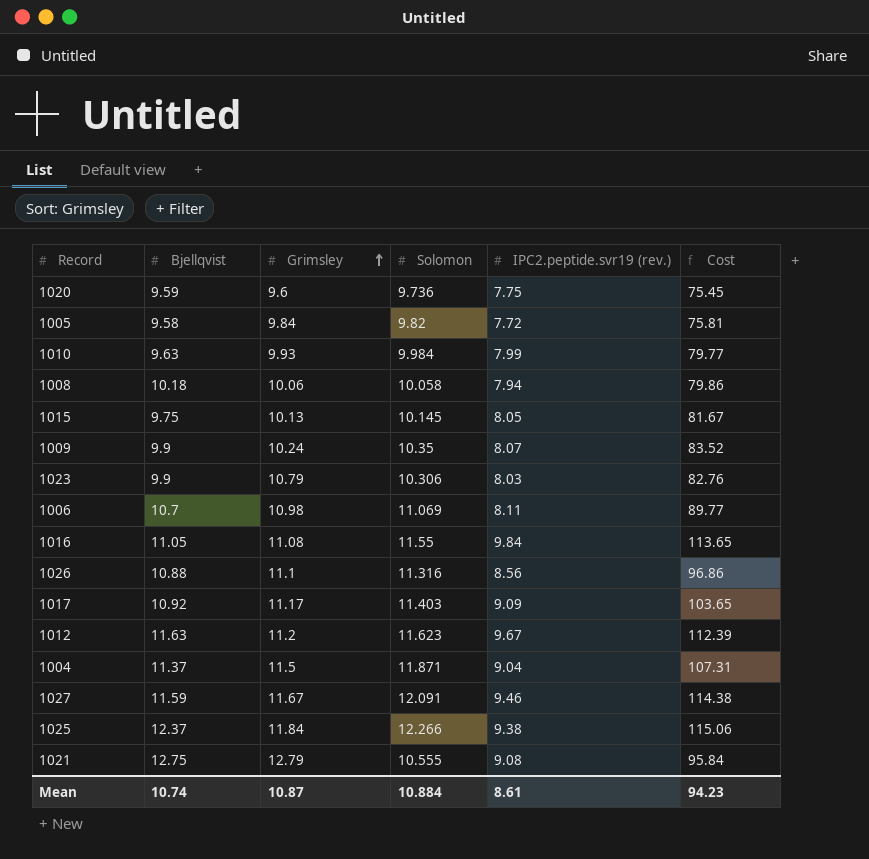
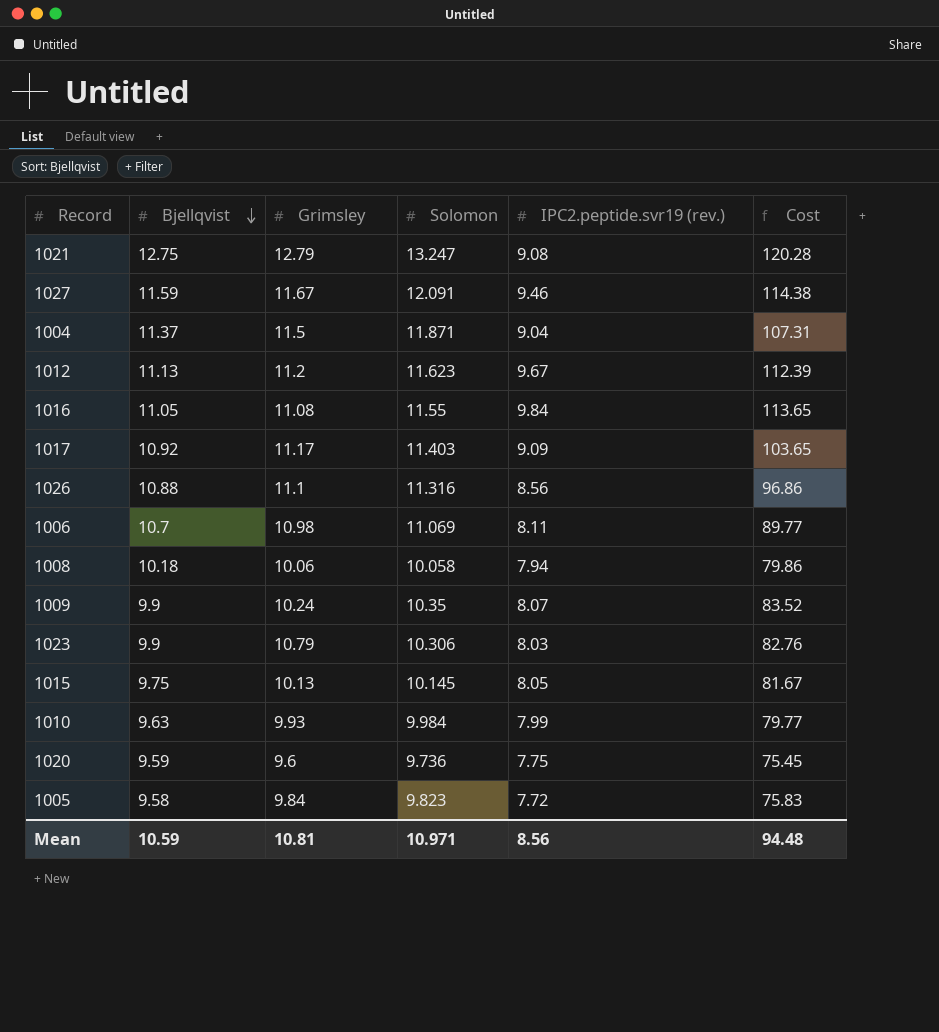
row order: Grimsley ascending -> Bjellqvist descending
row 1025: 12.37 | 11.84 | 12.266 | 9.38 | 115.06 -> none
1021 | Solomon: 10.555 -> 13.247
1021 | Cost: 95.84 -> 120.28
1012 | Bjellqvist: 11.63 -> 11.13
1005 | Solomon: 9.82 -> 9.823
1005 | Cost: 75.81 -> 75.83
Mean | Bjellqvist: 10.74 -> 10.59
Mean | Grimsley: 10.87 -> 10.81
Mean | Solomon: 10.884 -> 10.971
Mean | IPC2.peptide.svr19 (rev.): 8.61 -> 8.56
Mean | Cost: 94.23 -> 94.48

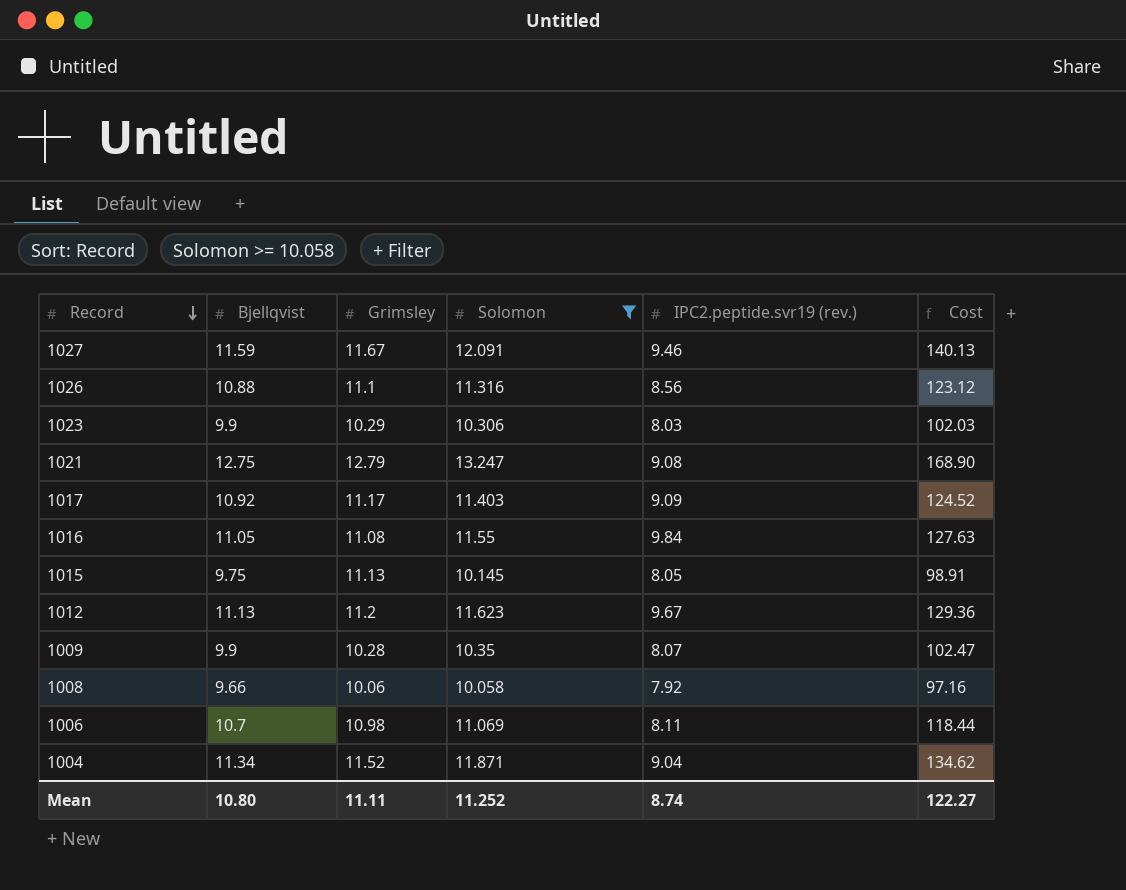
filter: none -> Solomon >= 10.058
row order: Bjellqvist descending -> Record descending
column Cost | formula: [Solomon] * [IPC2.peptide.svr19 (rev.)] -> [Bjellqvist] * [Solomon]
1023 | Grimsley: 10.79 -> 10.29
1015 | Grimsley: 10.13 -> 11.13
1009 | Grimsley: 10.24 -> 10.28
1008 | Bjellqvist: 10.18 -> 9.66
1008 | IPC2.peptide.svr19 (rev.): 7.94 -> 7.92
1004 | Bjellqvist: 11.37 -> 11.34
1004 | Grimsley: 11.5 -> 11.52
Mean | Bjellqvist: 10.59 -> 10.80
Mean | Grimsley: 10.81 -> 11.11
Mean | Solomon: 10.971 -> 11.252
Mean | IPC2.peptide.svr19 (rev.): 8.56 -> 8.74
Mean | Cost: 94.48 -> 122.27

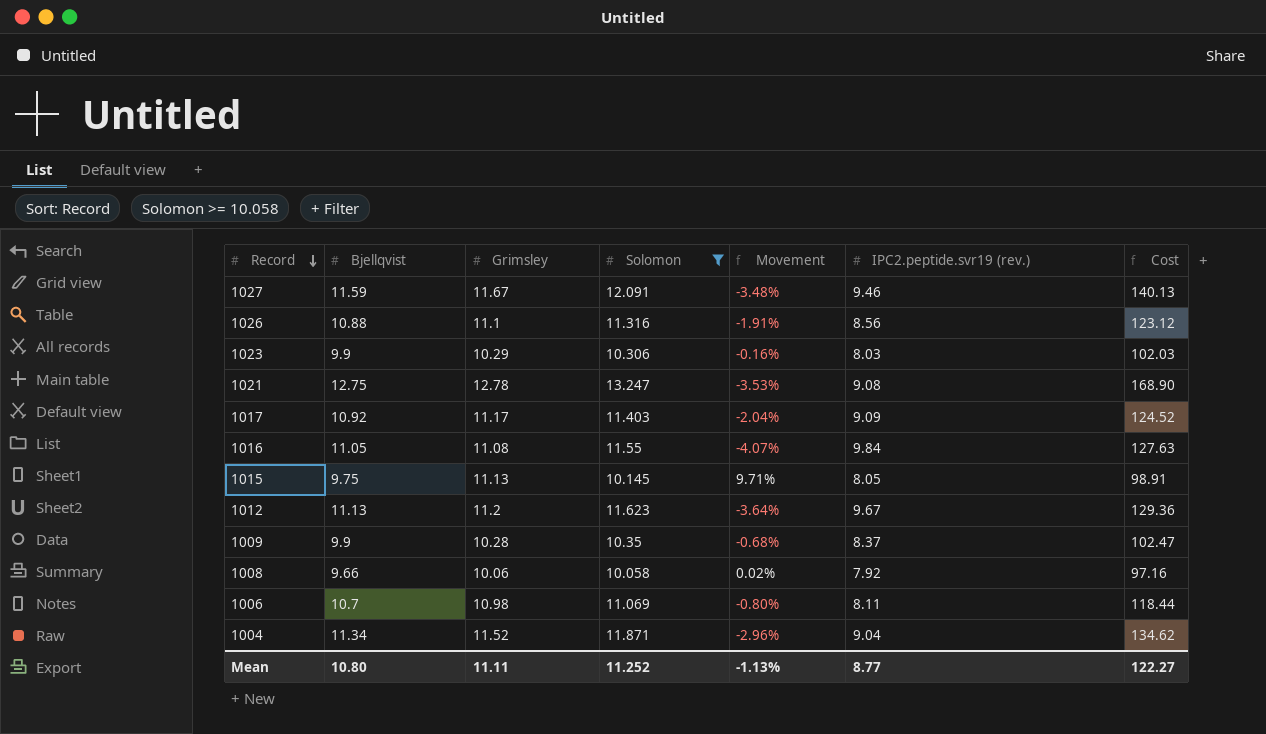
column Movement | formula: none -> ([Grimsley] - [Solomon]) / [Solomon]
1021 | Grimsley: 12.79 -> 12.78
1009 | IPC2.peptide.svr19 (rev.): 8.07 -> 8.37
Mean | IPC2.peptide.svr19 (rev.): 8.74 -> 8.77

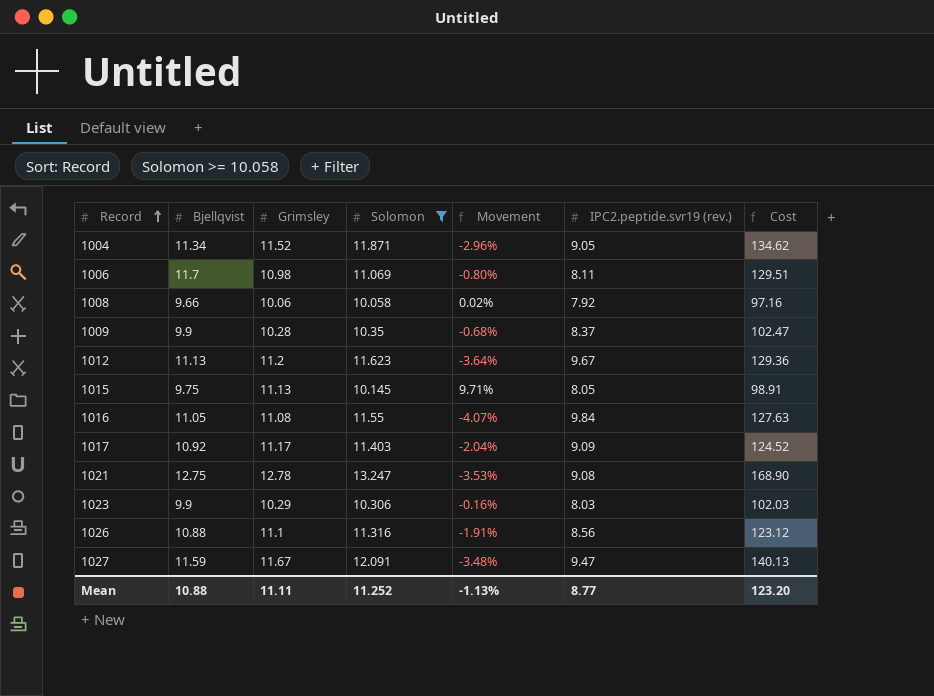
row order: Record descending -> Record ascending
1004 | IPC2.peptide.svr19 (rev.): 9.04 -> 9.05
1006 | Bjellqvist: 10.7 -> 11.7
1006 | Cost: 118.44 -> 129.51
1027 | IPC2.peptide.svr19 (rev.): 9.46 -> 9.47
Mean | Bjellqvist: 10.80 -> 10.88
Mean | Cost: 122.27 -> 123.20

